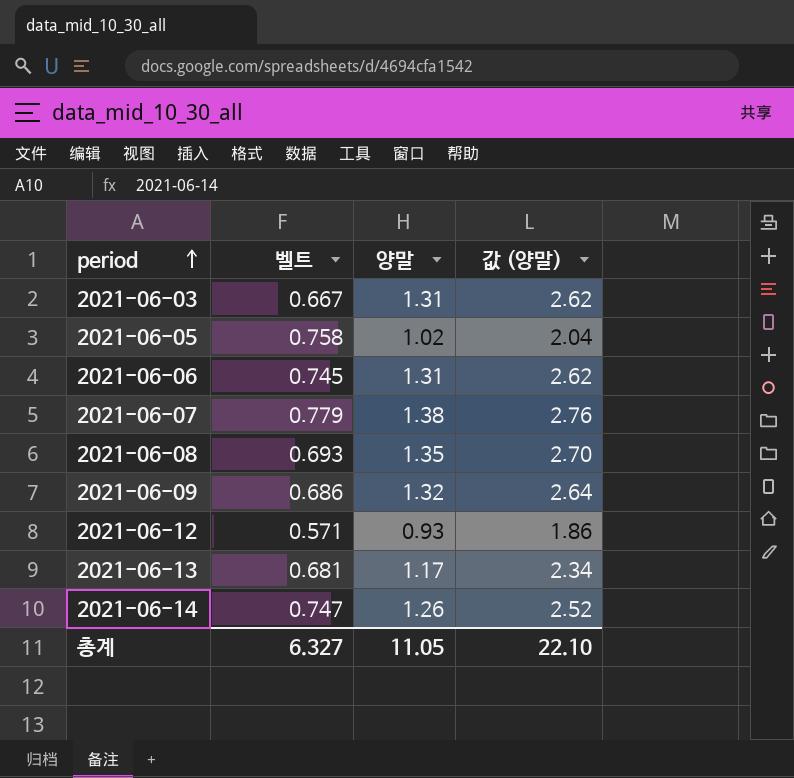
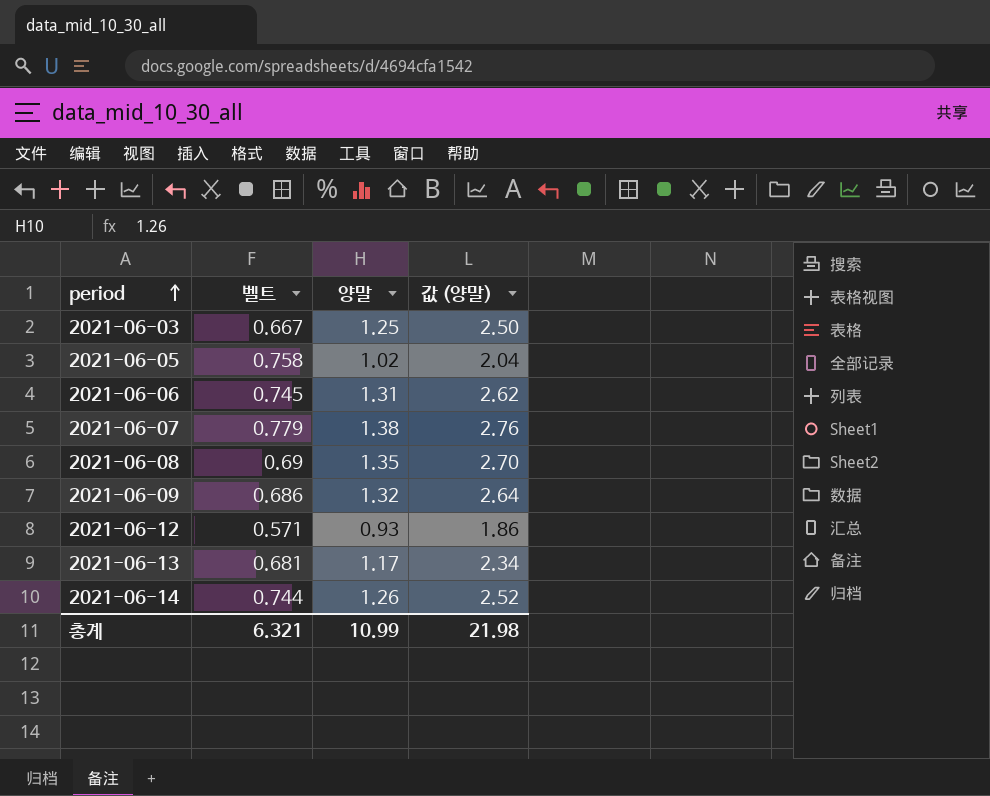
2021-06-03 | 양말: 1.31 -> 1.25
2021-06-03 | 값 (양말): 2.62 -> 2.50
2021-06-08 | 벨트: 0.693 -> 0.69
2021-06-14 | 벨트: 0.747 -> 0.744
총계 | 벨트: 6.327 -> 6.321
총계 | 양말: 11.05 -> 10.99
총계 | 값 (양말): 22.10 -> 21.98

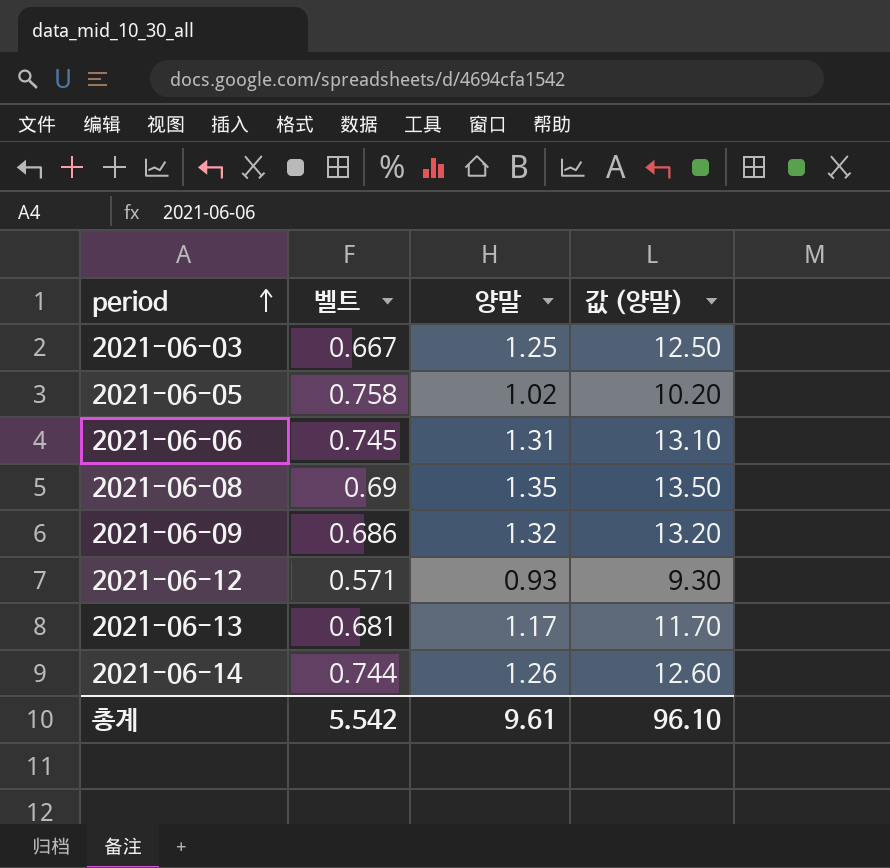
column 값 (양말) | formula: [양말] * 2 -> [양말] * 10
row 2021-06-07: 0.779 | 1.38 | 2.76 -> none
총계 | 벨트: 6.321 -> 5.542
총계 | 양말: 10.99 -> 9.61
총계 | 값 (양말): 21.98 -> 96.10

